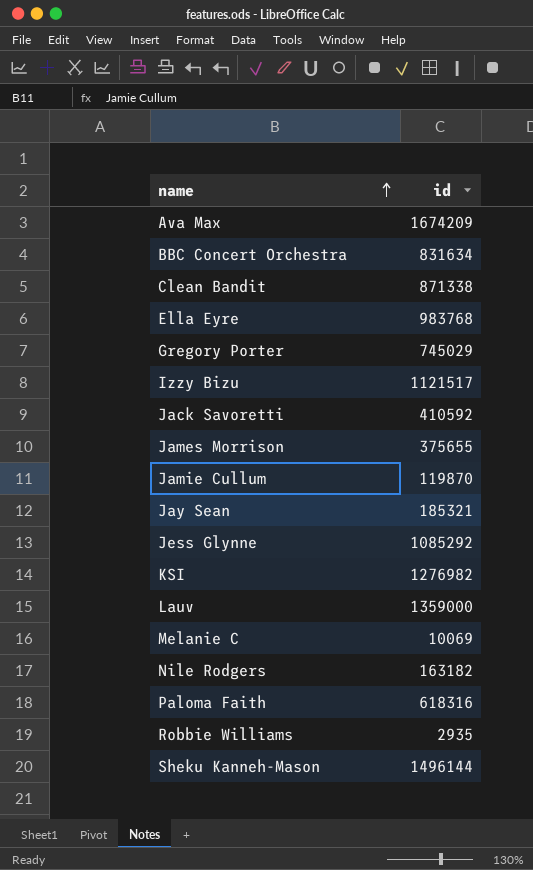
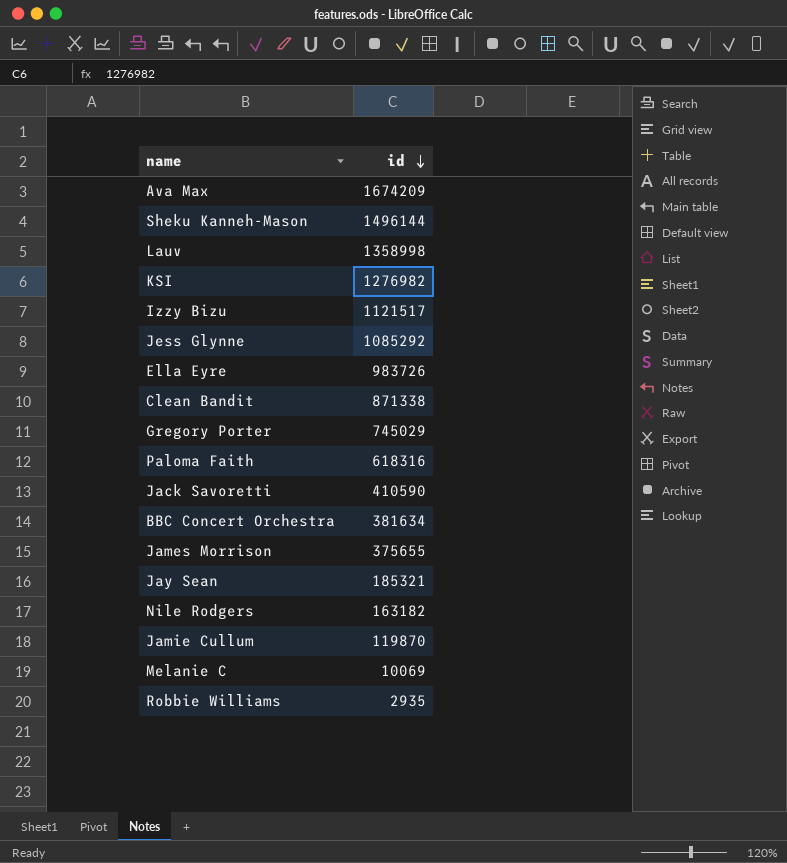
row order: name ascending -> id descending
Lauv | id: 1359000 -> 1358998
Ella Eyre | id: 983768 -> 983726
Jack Savoretti | id: 410592 -> 410590
BBC Concert Orchestra | id: 831634 -> 381634

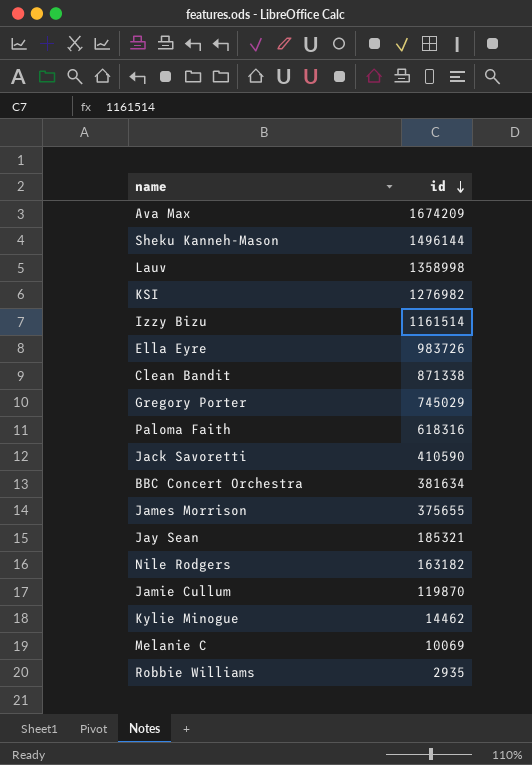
row Jess Glynne: 1085292 -> none
Izzy Bizu | id: 1121517 -> 1161514
row Kylie Minogue: none -> 14462

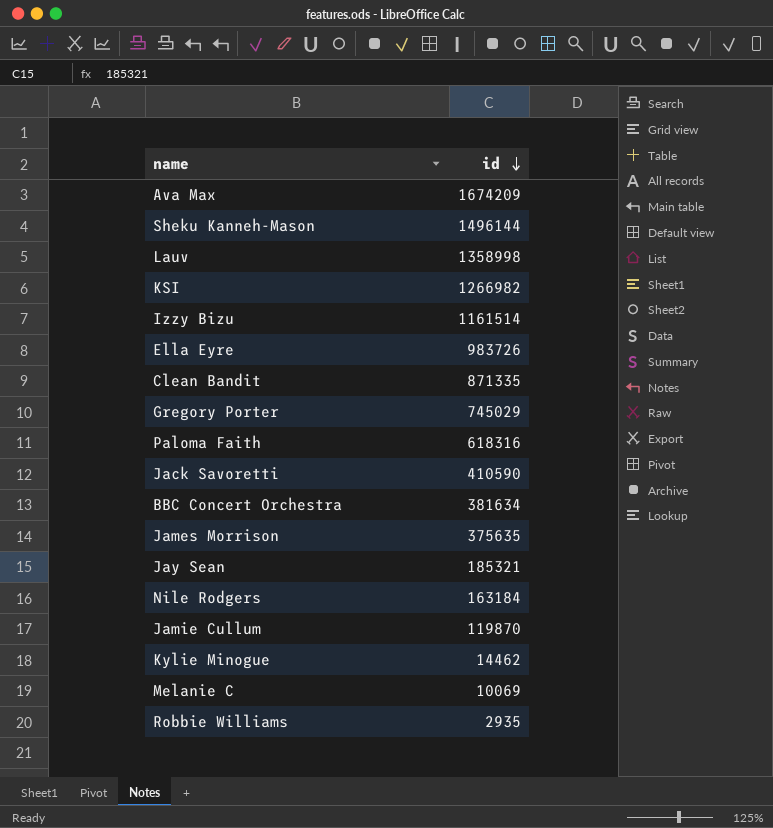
KSI | id: 1276982 -> 1266982
Clean Bandit | id: 871338 -> 871335
James Morrison | id: 375655 -> 375635
Nile Rodgers | id: 163182 -> 163184

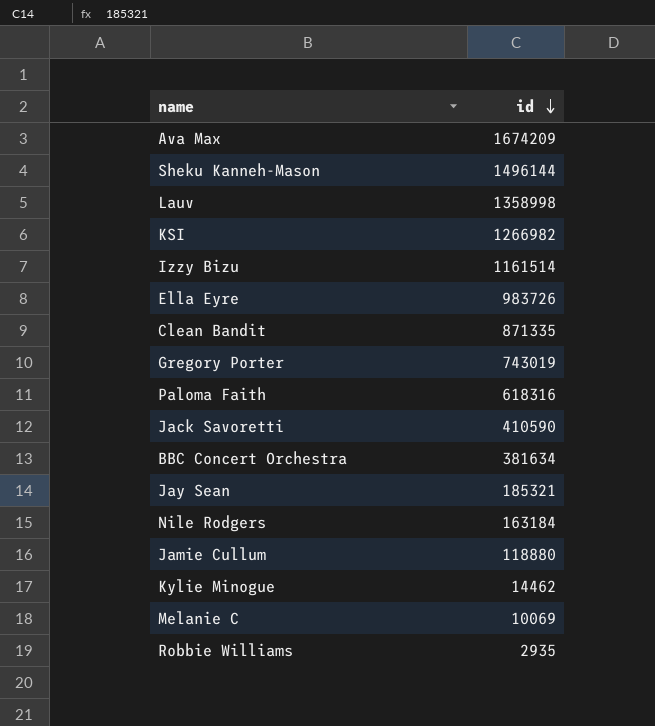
row James Morrison: 375635 -> none
Gregory Porter | id: 745029 -> 743019
Jamie Cullum | id: 119870 -> 118880

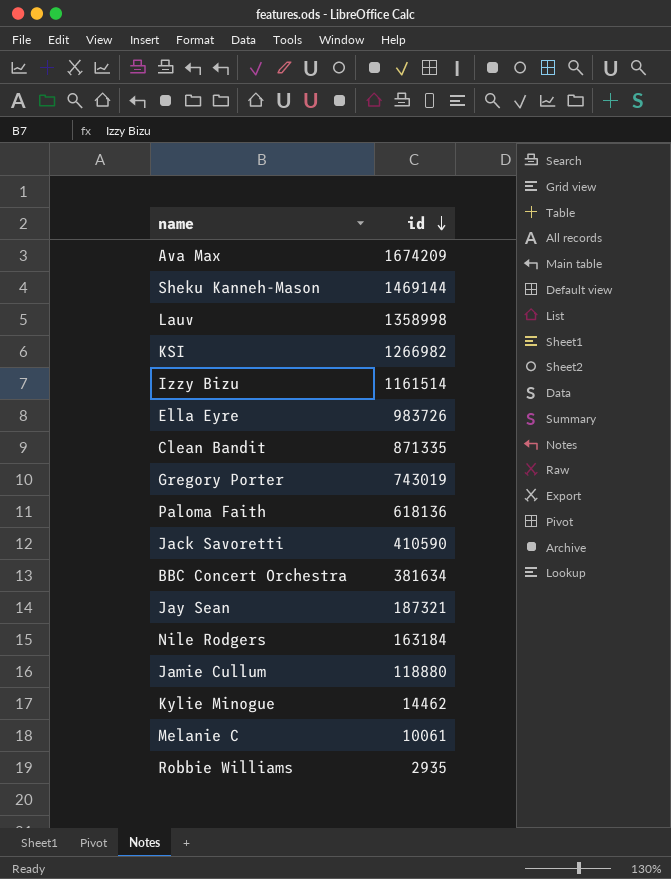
Sheku Kanneh-Mason | id: 1496144 -> 1469144
Paloma Faith | id: 618316 -> 618136
Jay Sean | id: 185321 -> 187321
Melanie C | id: 10069 -> 10061

